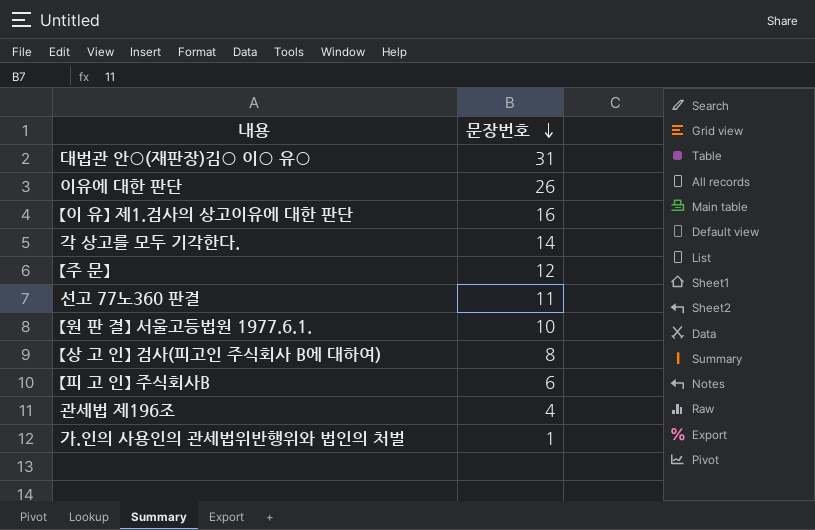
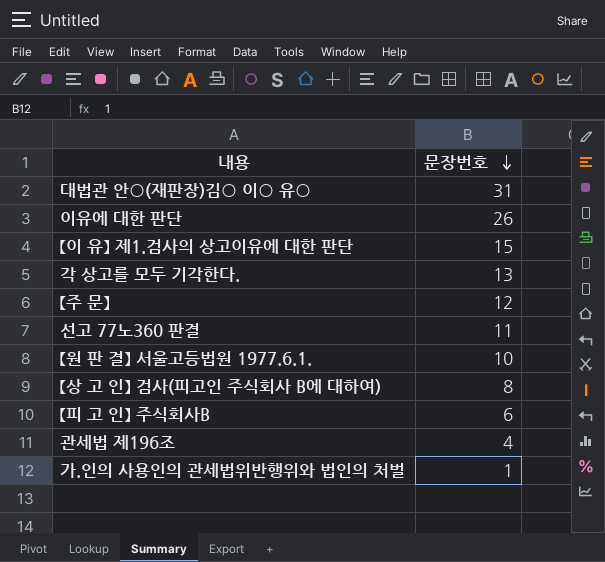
【이 유】 제1.검사의 상고이유에 대한 판단 | 문장번호: 16 -> 15
각 상고를 모두 기각한다. | 문장번호: 14 -> 13

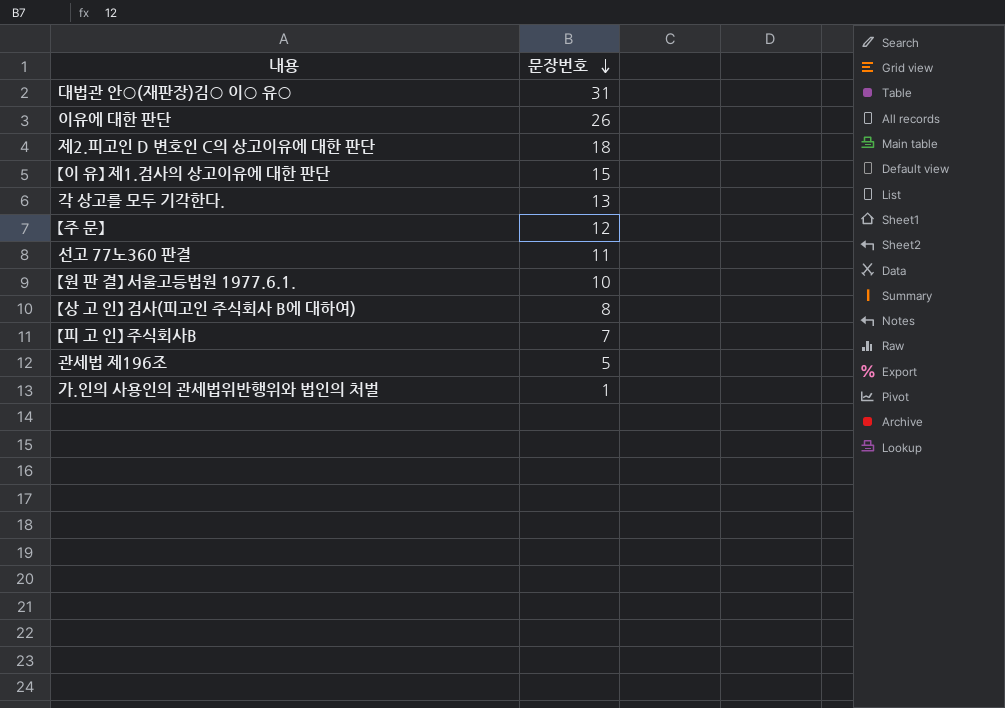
row 제2.피고인 D 변호인 C의 상고이유에 대한 판단: none -> 18
【피 고 인】 주식회사B | 문장번호: 6 -> 7
관세법 제196조 | 문장번호: 4 -> 5

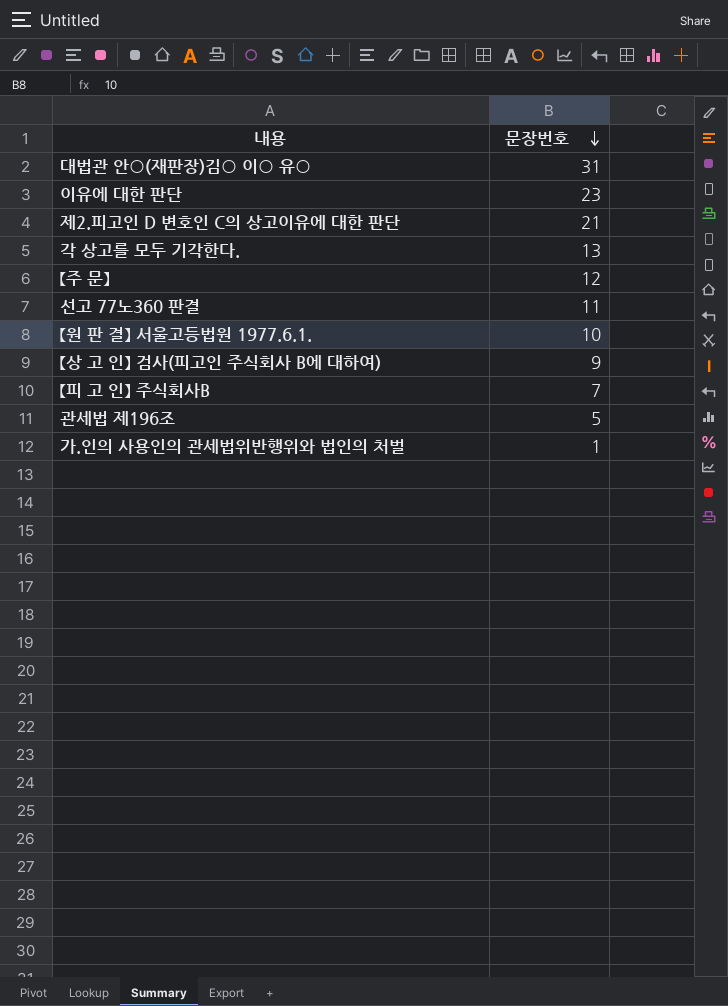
row 【이 유】 제1.검사의 상고이유에 대한 판단: 15 -> none
이유에 대한 판단 | 문장번호: 26 -> 23
제2.피고인 D 변호인 C의 상고이유에 대한 판단 | 문장번호: 18 -> 21
【상 고 인】 검사(피고인 주식회사 B에 대하여) | 문장번호: 8 -> 9

